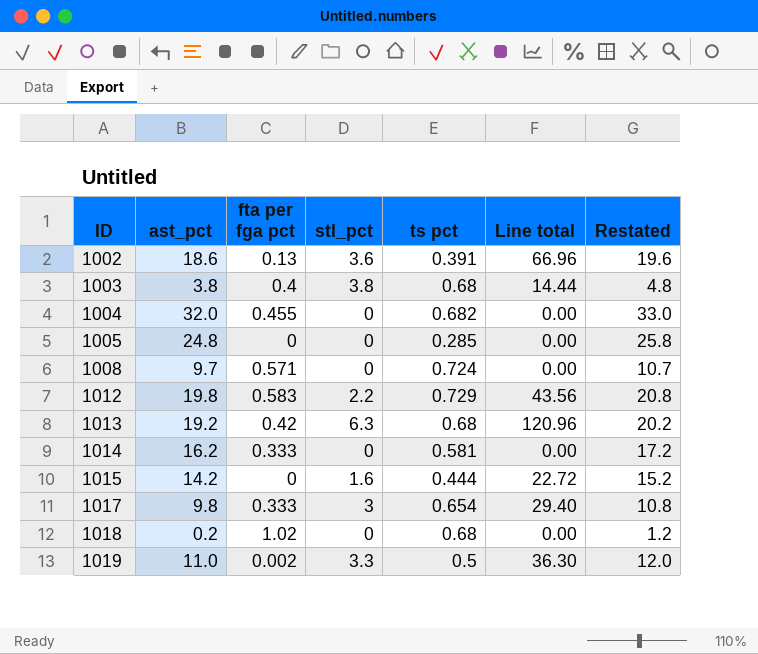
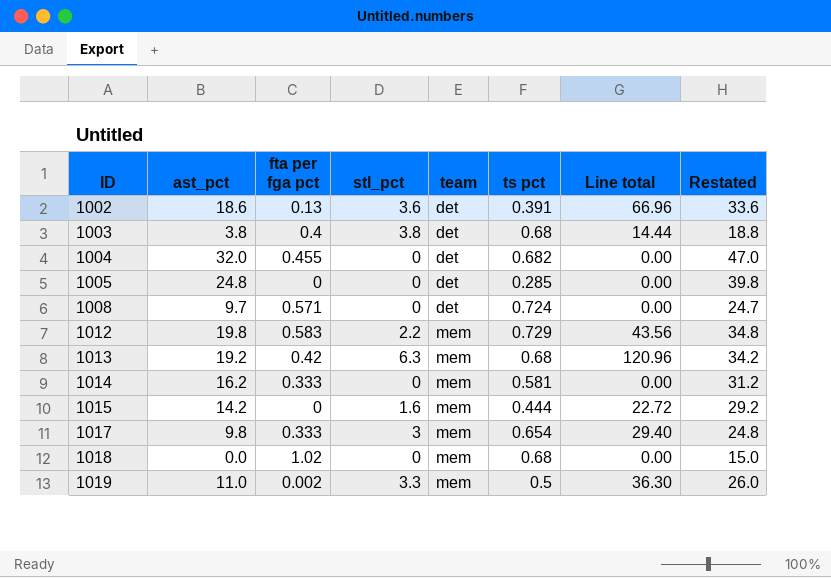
column team | position: none -> 5
column Restated | formula: [ast_pct] + 1 -> [ast_pct] + 15
1018 | ast_pct: 0.2 -> 0.0

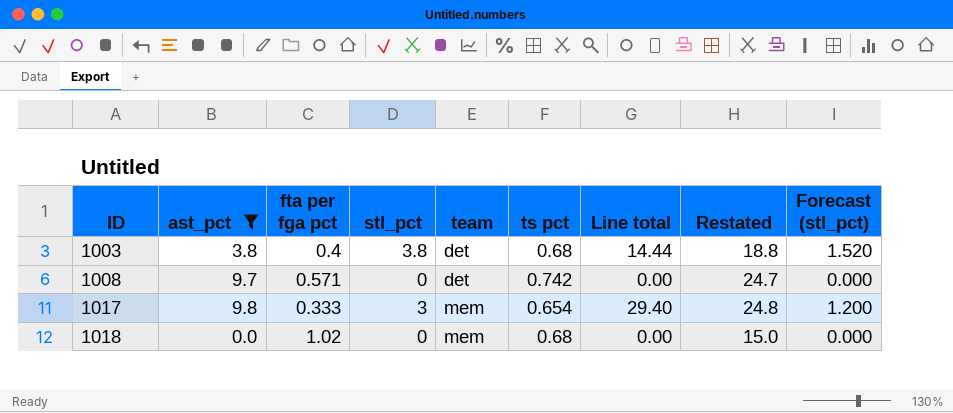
filter: none -> ast_pct <= 9.8
column Forecast (stl_pct) | formula: none -> [stl_pct] * 0.4
1008 | ts pct: 0.724 -> 0.742

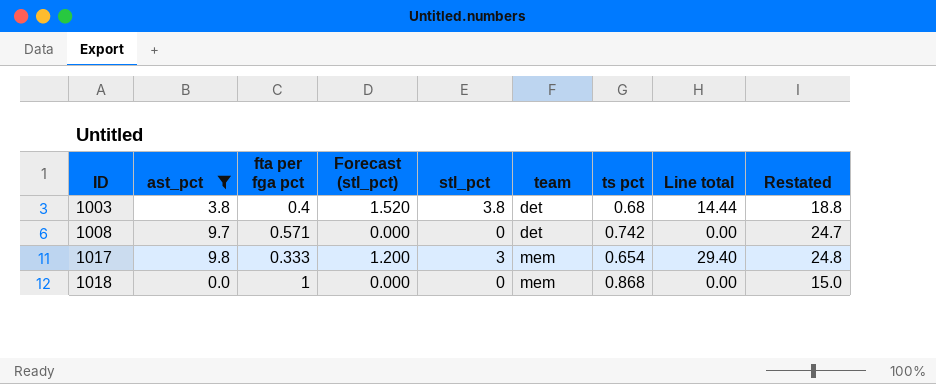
column Forecast (stl_pct) | position: 9 -> 4
1018 | fta per fga pct: 1.02 -> 1
1018 | ts pct: 0.68 -> 0.868

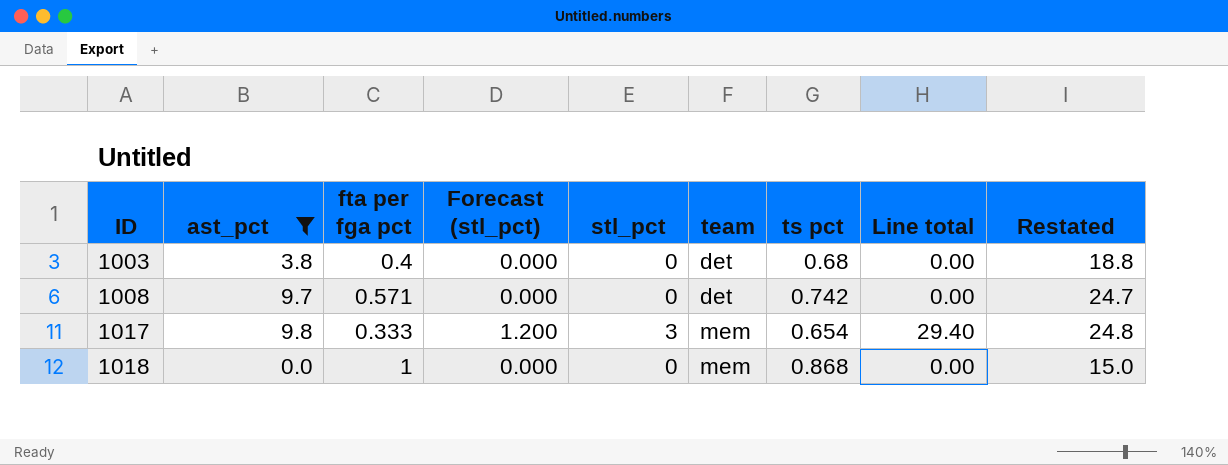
1003 | Forecast (stl_pct): 1.520 -> 0.000
1003 | stl_pct: 3.8 -> 0
1003 | Line total: 14.44 -> 0.00

